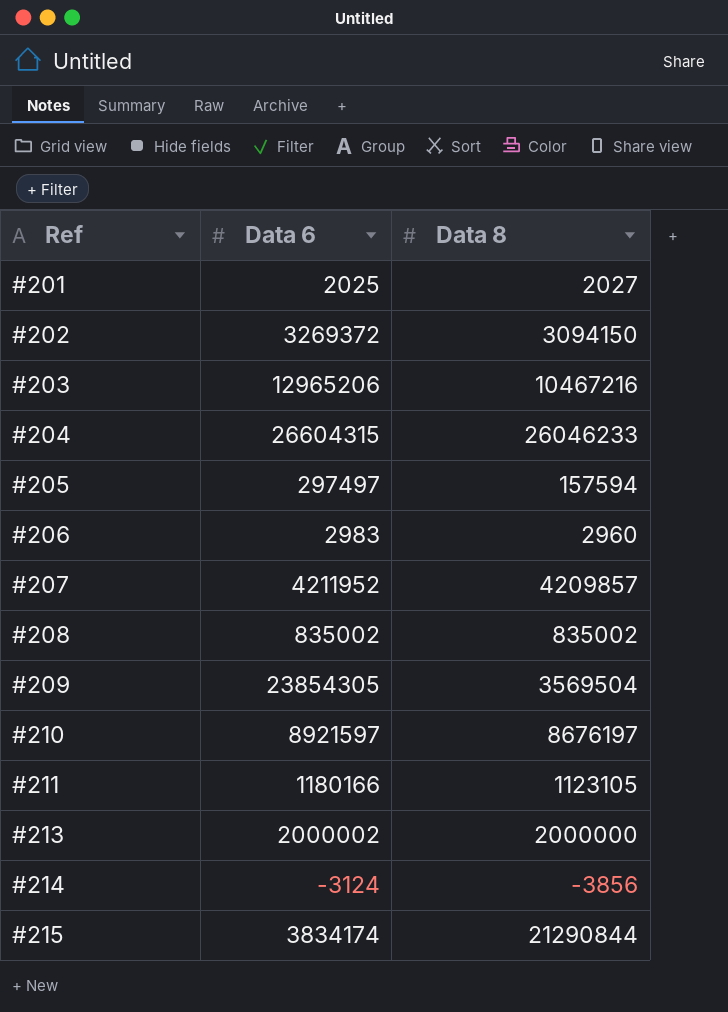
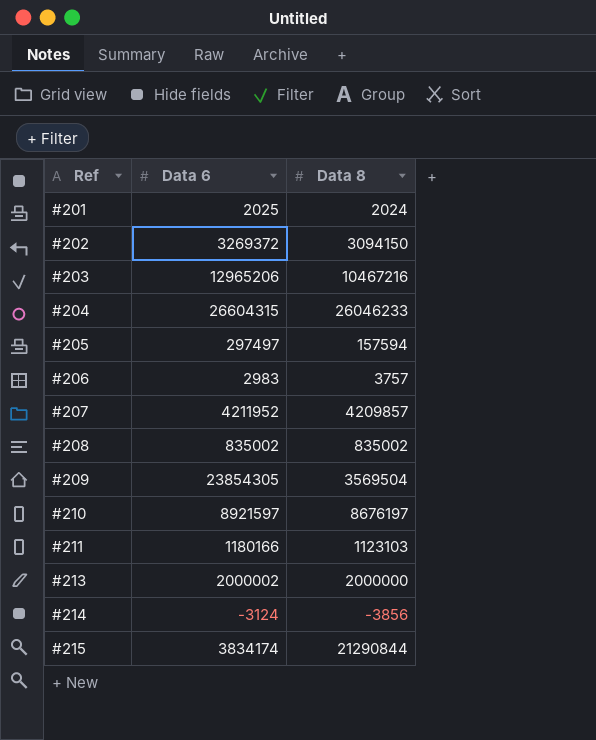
#201 | Data 8: 2027 -> 2024
#206 | Data 8: 2960 -> 3757
#211 | Data 8: 1123105 -> 1123103

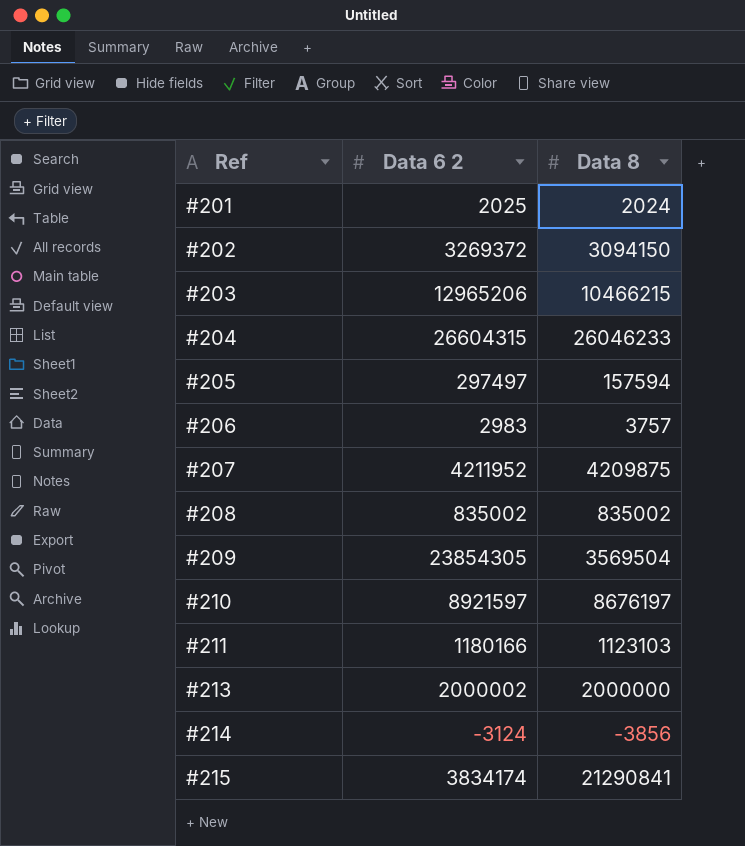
column name: Data 6 -> Data 6 2
#203 | Data 8: 10467216 -> 10466215
#207 | Data 8: 4209857 -> 4209875
#215 | Data 8: 21290844 -> 21290841

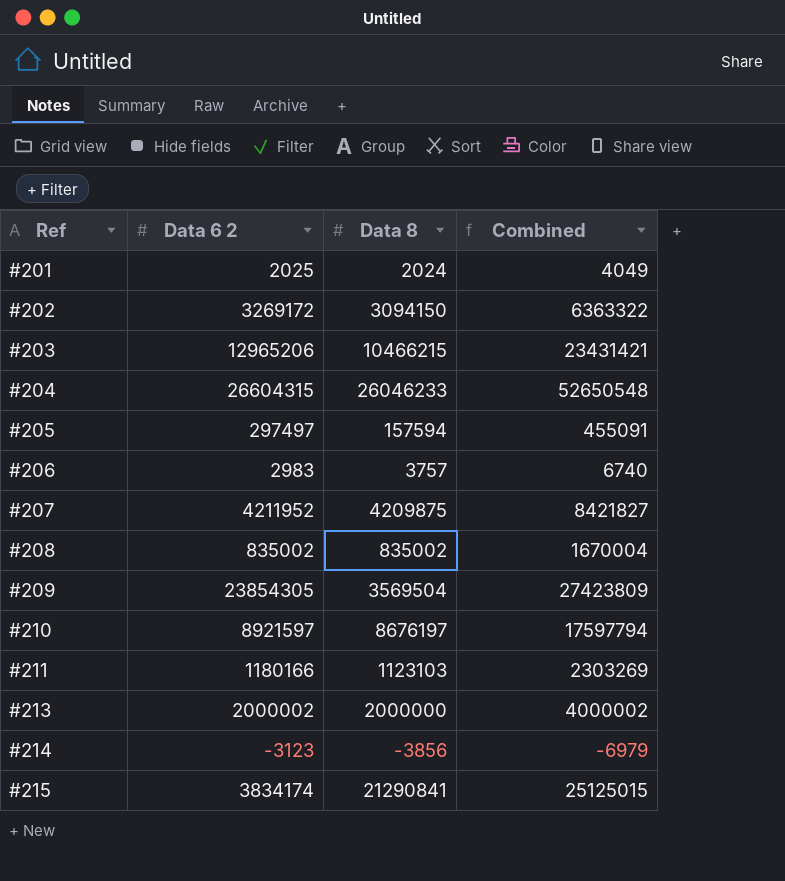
column Combined | formula: none -> [Data 6 2] + [Data 8]
#202 | Data 6 2: 3269372 -> 3269172
#214 | Data 6 2: -3124 -> -3123

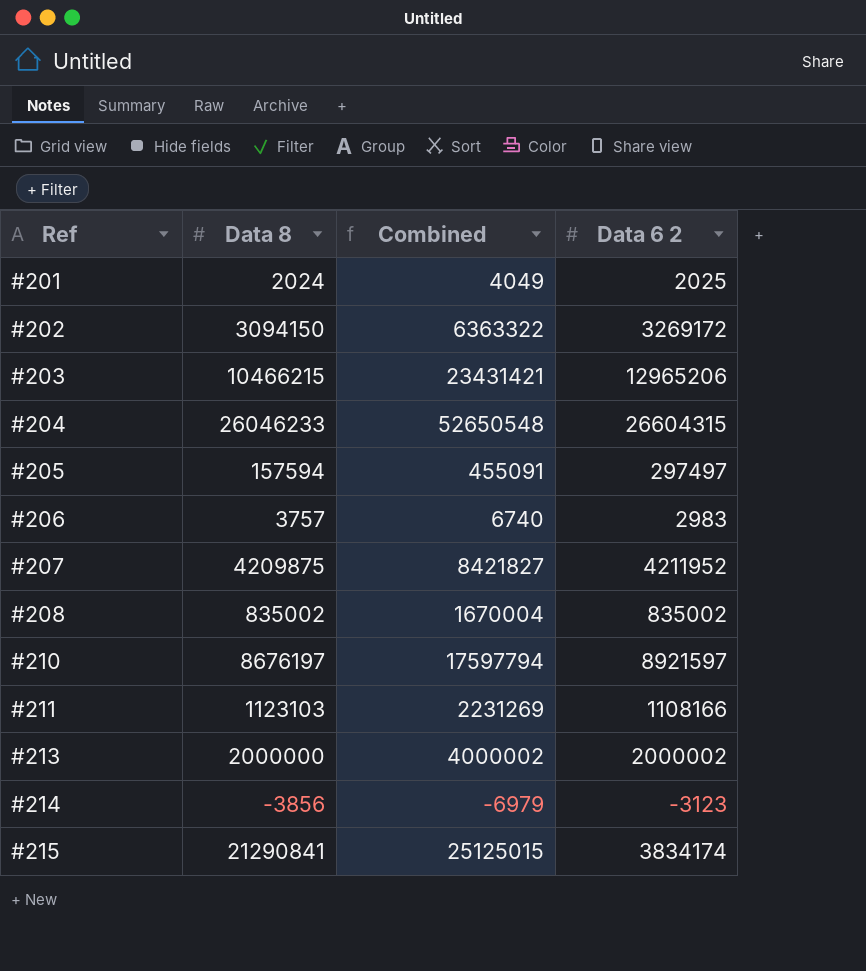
column Data 6 2 | position: 2 -> 4
row #209: 23854305 | 3569504 | 27423809 -> none
#211 | Combined: 2303269 -> 2231269
#211 | Data 6 2: 1180166 -> 1108166

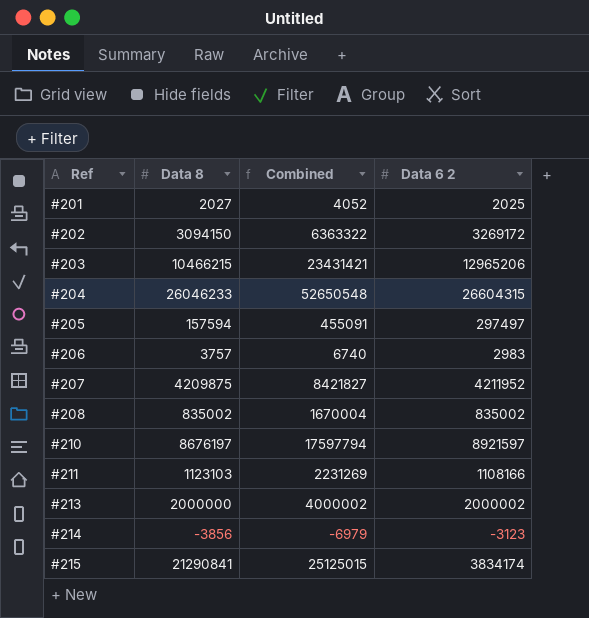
#201 | Data 8: 2024 -> 2027
#201 | Combined: 4049 -> 4052

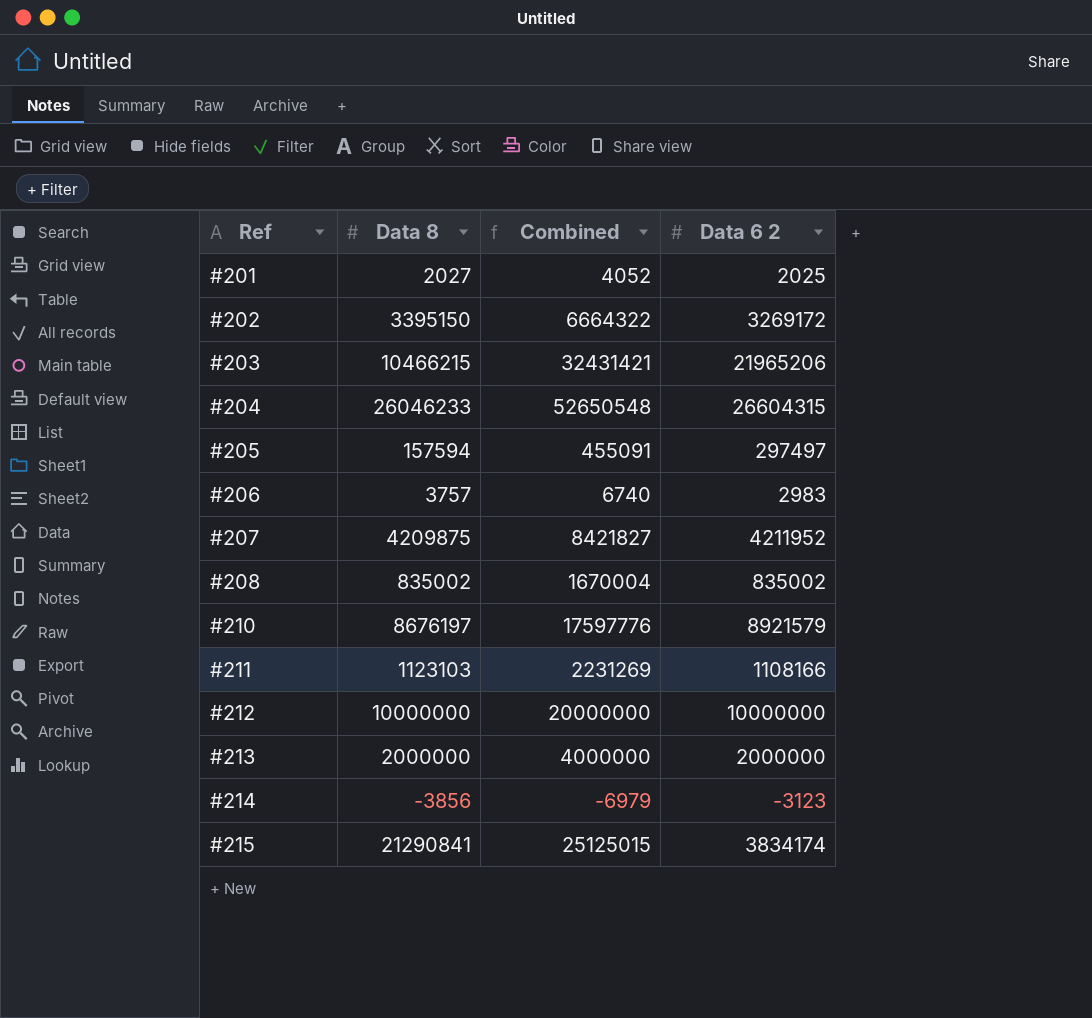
#202 | Data 8: 3094150 -> 3395150
#202 | Combined: 6363322 -> 6664322
#203 | Combined: 23431421 -> 32431421
#203 | Data 6 2: 12965206 -> 21965206
#210 | Combined: 17597794 -> 17597776
#210 | Data 6 2: 8921597 -> 8921579
row #212: none -> 10000000 | 20000000 | 10000000
#213 | Combined: 4000002 -> 4000000
#213 | Data 6 2: 2000002 -> 2000000

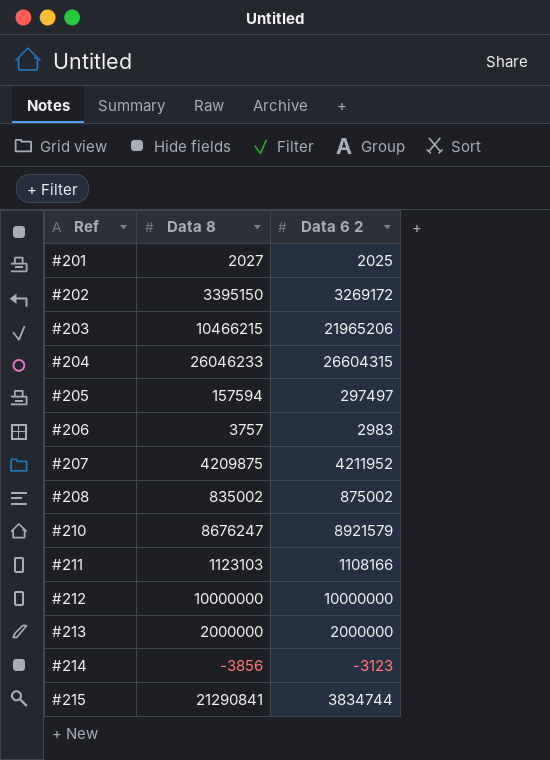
column Combined | formula: [Data 8] + [Data 6 2] -> none
#208 | Data 6 2: 835002 -> 875002
#210 | Data 8: 8676197 -> 8676247
#215 | Data 6 2: 3834174 -> 3834744

